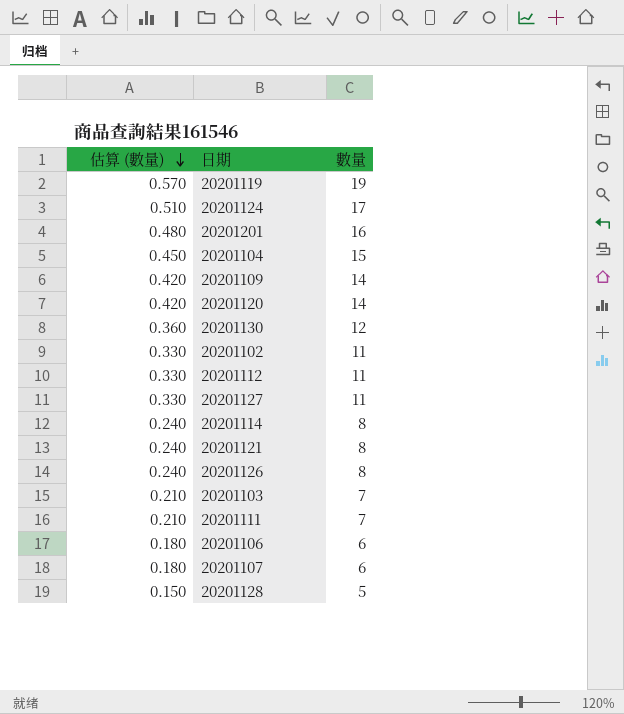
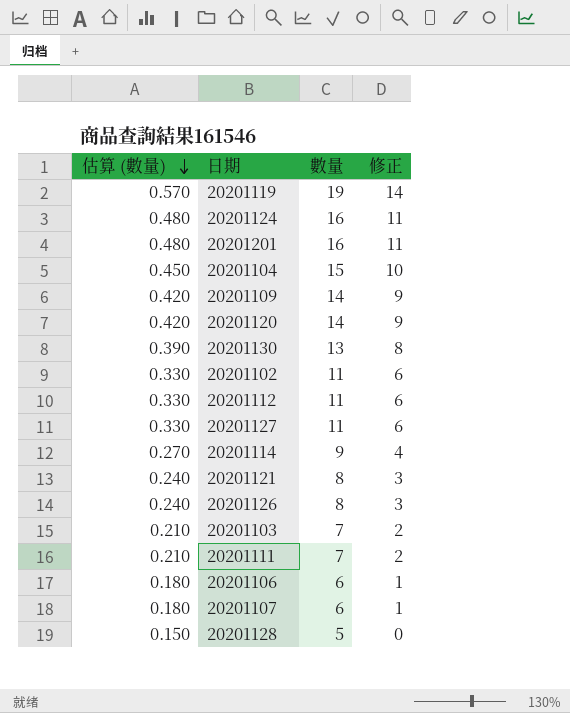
column 修正 | formula: none -> [數量] - 5
20201124 | 估算 (數量): 0.510 -> 0.480
20201124 | 數量: 17 -> 16
20201130 | 估算 (數量): 0.360 -> 0.390
20201130 | 數量: 12 -> 13
20201114 | 估算 (數量): 0.240 -> 0.270
20201114 | 數量: 8 -> 9

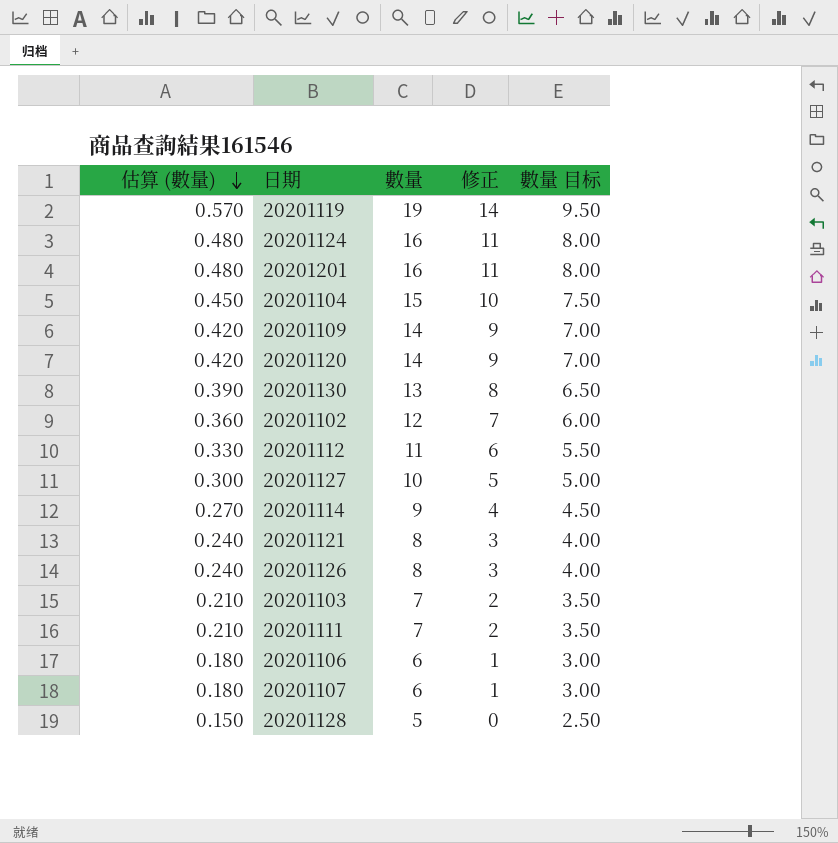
column 數量 目标 | formula: none -> [數量] * 0.5
20201102 | 估算 (數量): 0.330 -> 0.360
20201102 | 數量: 11 -> 12
20201102 | 修正: 6 -> 7
20201127 | 估算 (數量): 0.330 -> 0.300
20201127 | 數量: 11 -> 10
20201127 | 修正: 6 -> 5

